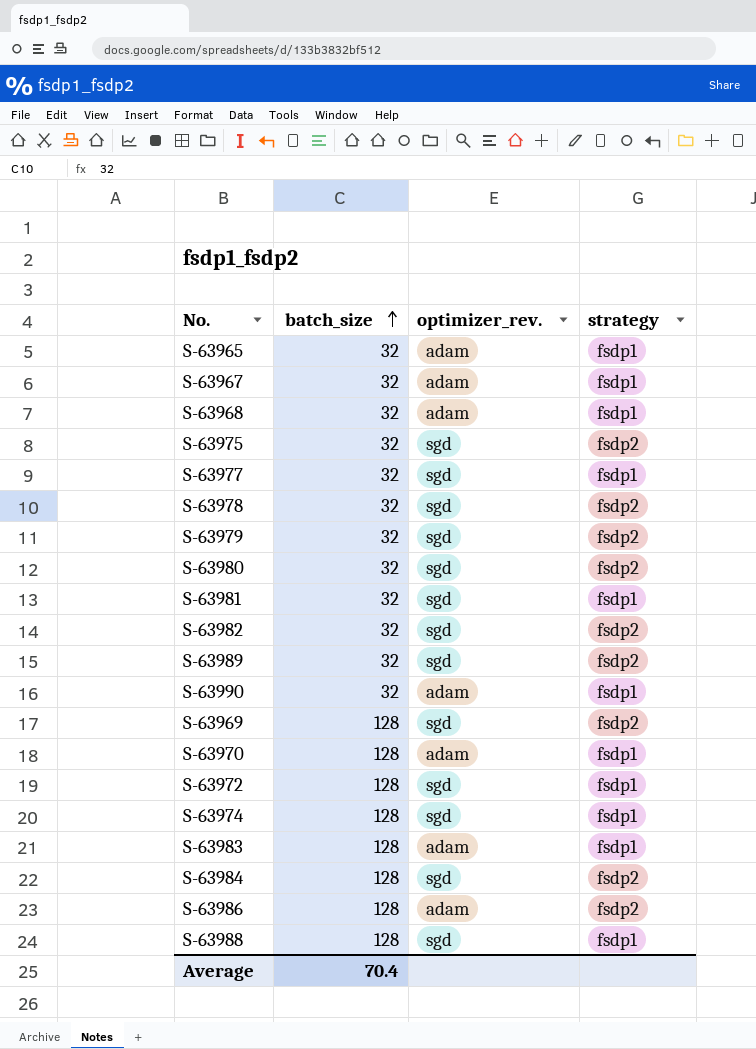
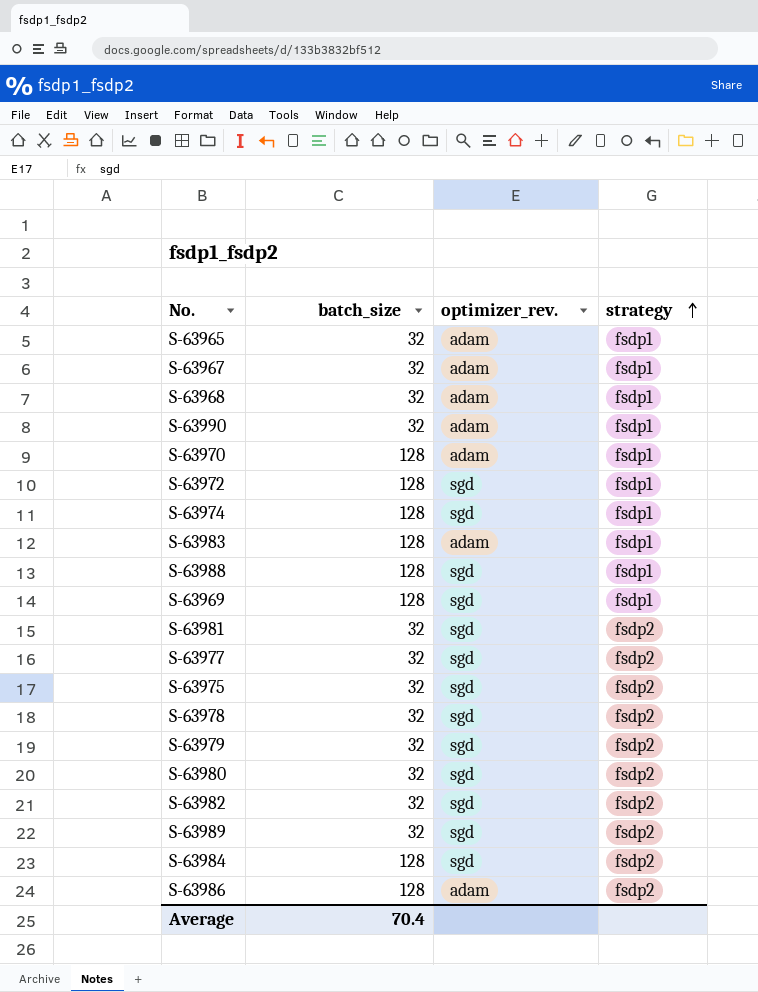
row order: batch_size ascending -> strategy ascending
S-63969 | strategy: fsdp2 -> fsdp1
S-63981 | strategy: fsdp1 -> fsdp2
S-63977 | strategy: fsdp1 -> fsdp2

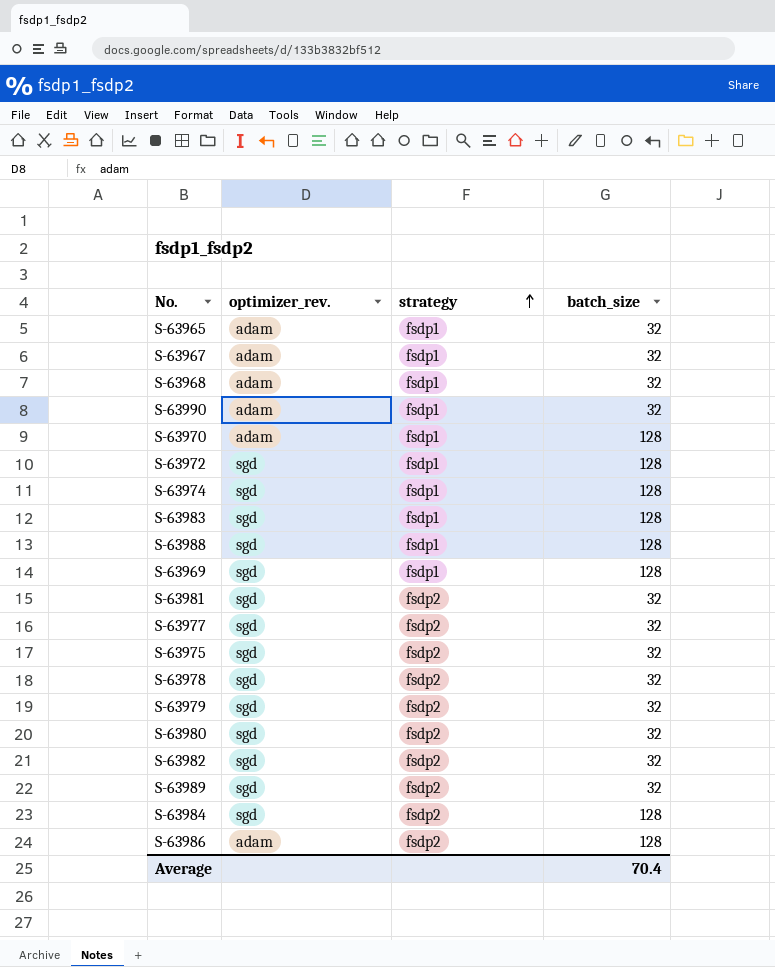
column batch_size | position: 2 -> 4
S-63983 | optimizer_rev.: adam -> sgd

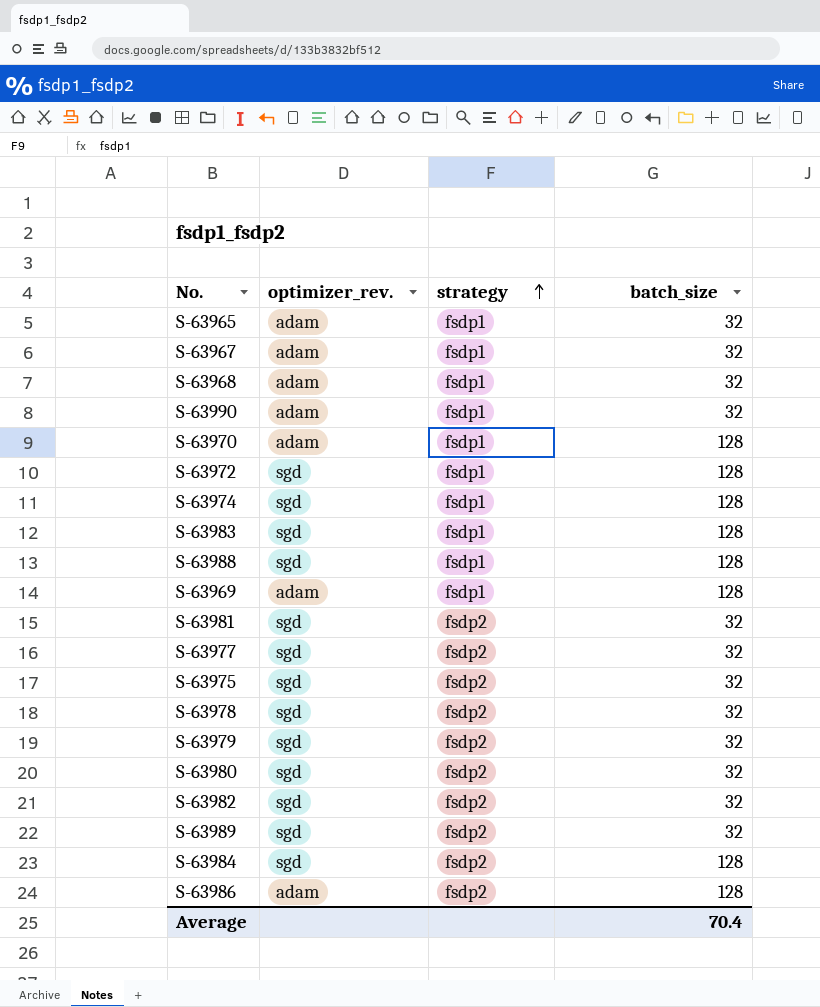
S-63969 | optimizer_rev.: sgd -> adam

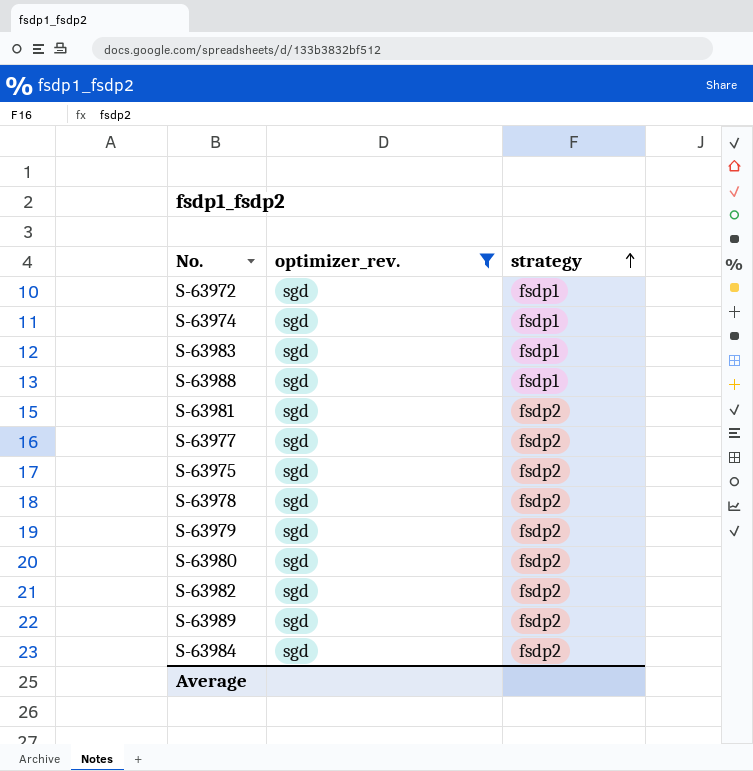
filter: none -> optimizer_rev. = sgd
column batch_size | position: 4 -> none

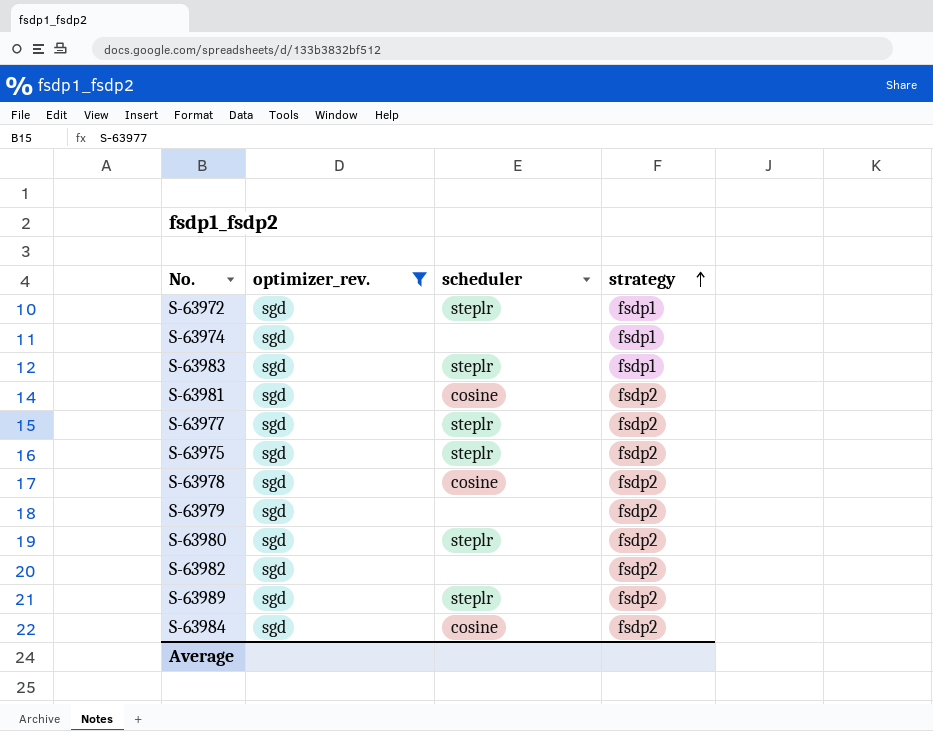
column scheduler | position: none -> 3
row S-63988: sgd | fsdp1 -> none

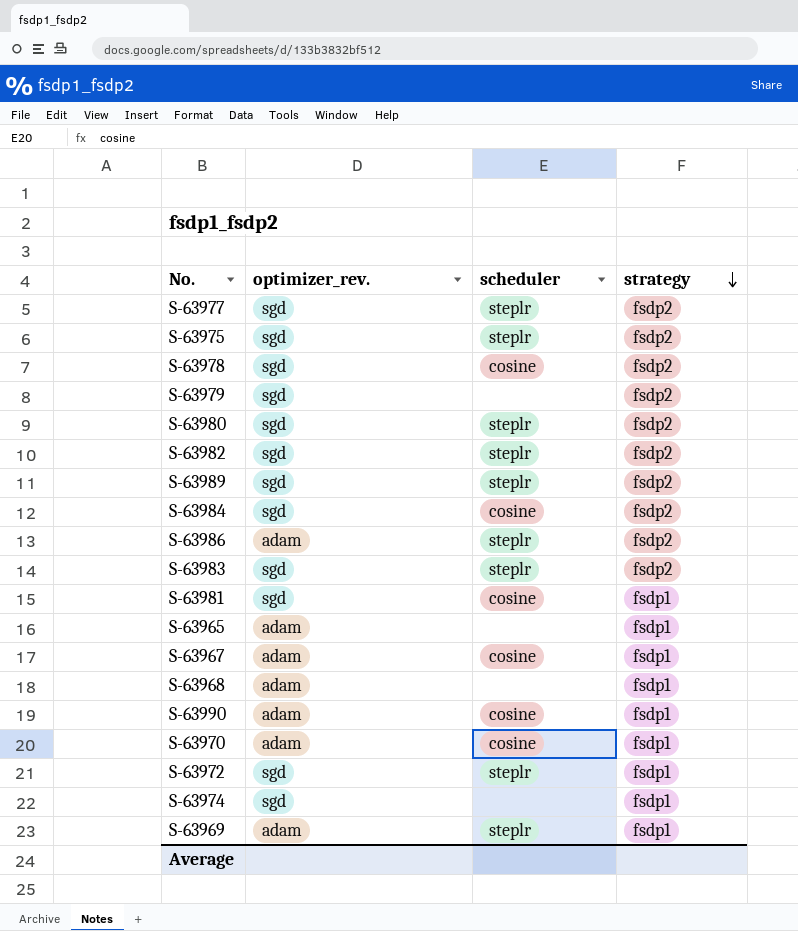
filter: optimizer_rev. = sgd -> none
row order: strategy ascending -> strategy descending
S-63982 | scheduler: none -> steplr
S-63983 | strategy: fsdp1 -> fsdp2
S-63981 | strategy: fsdp2 -> fsdp1

